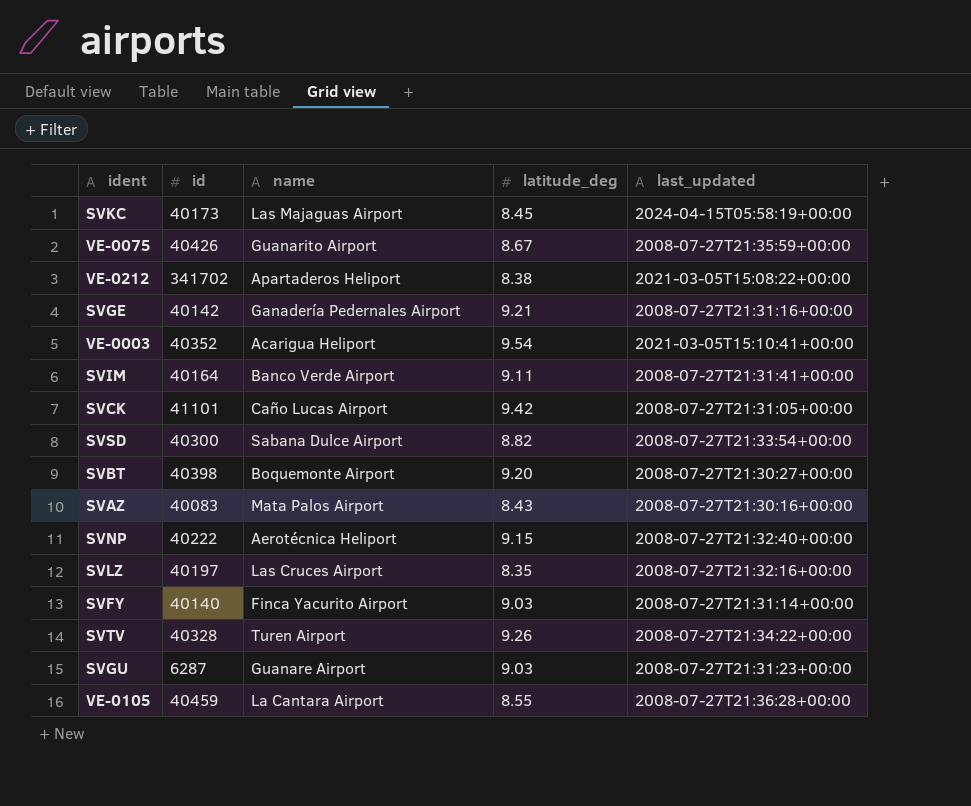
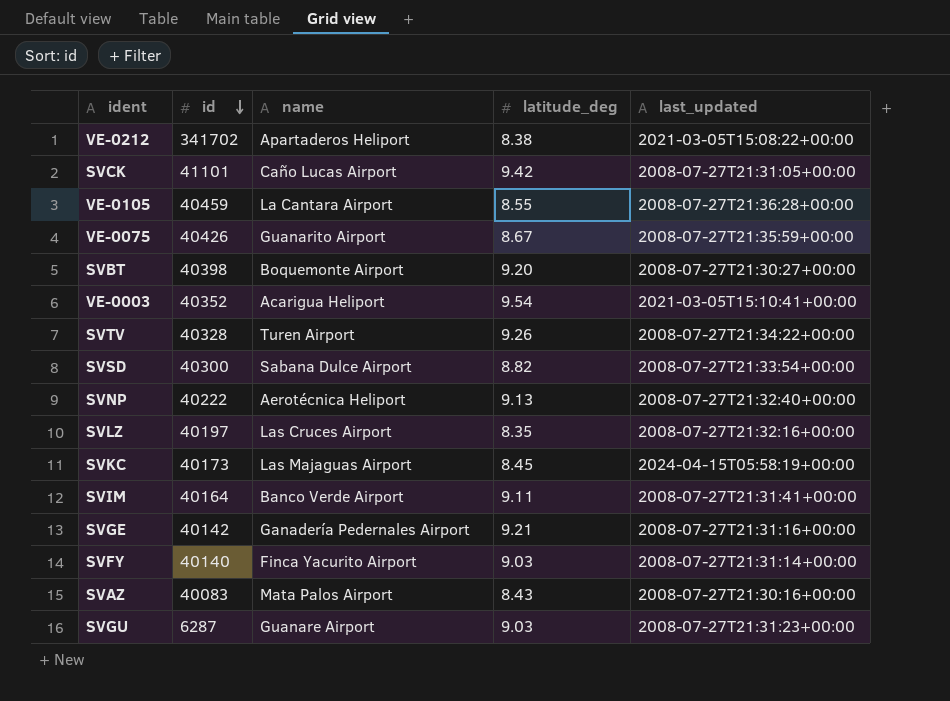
row order: none -> id descending
SVNP | latitude_deg: 9.15 -> 9.13

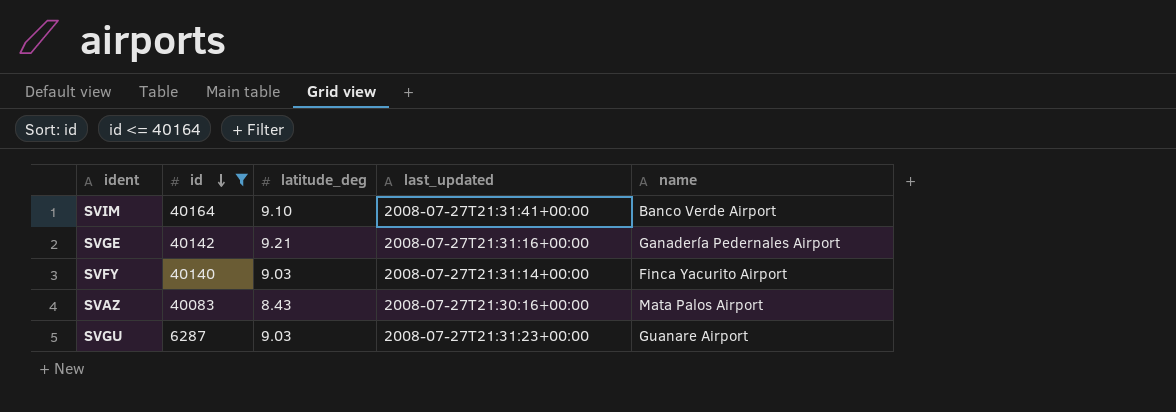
filter: none -> id <= 40164
column name | position: 3 -> 5
SVIM | latitude_deg: 9.11 -> 9.10

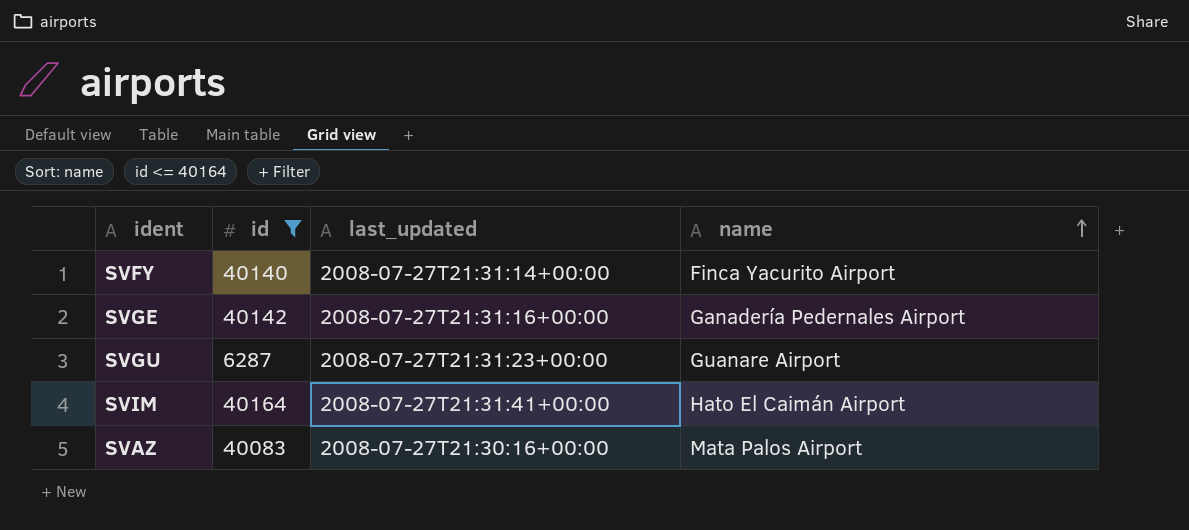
row order: id descending -> name ascending
column latitude_deg | position: 3 -> none
SVIM | name: Banco Verde Airport -> Hato El Caimán Airport

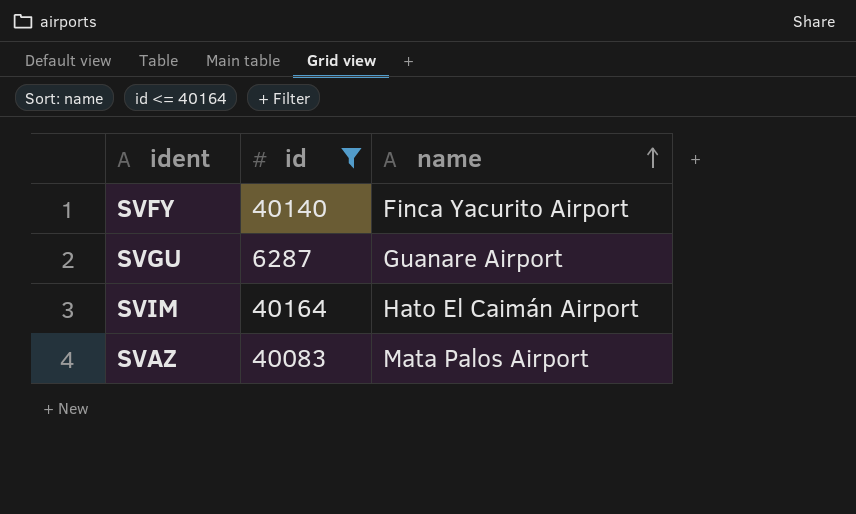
column last_updated | position: 3 -> none
row SVGE: 40142 | 2008-07-27T21:31:16+00:00 | Ganadería Pedernales Airport -> none

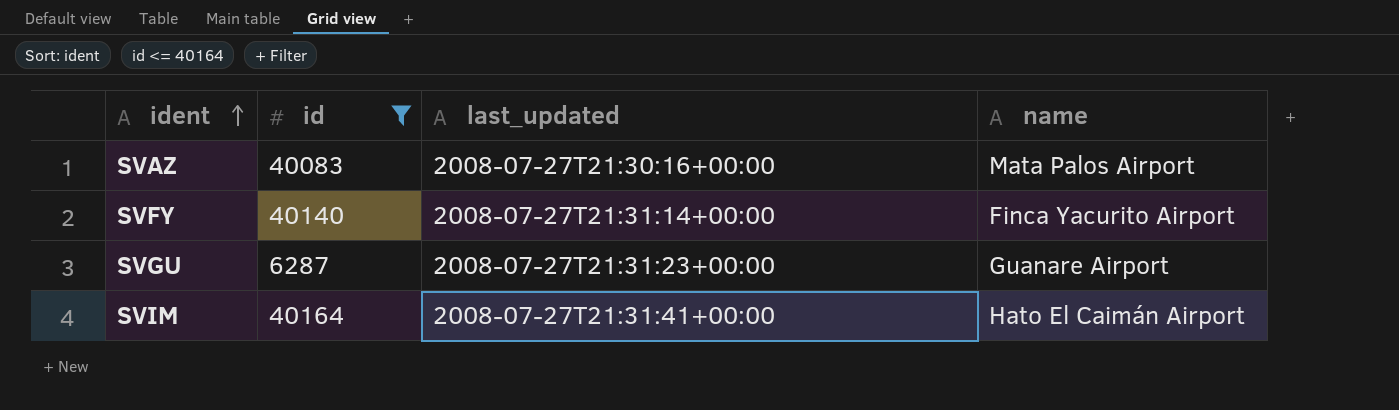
row order: name ascending -> ident ascending
column last_updated | position: none -> 3

